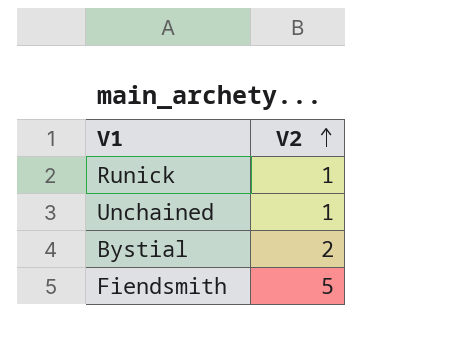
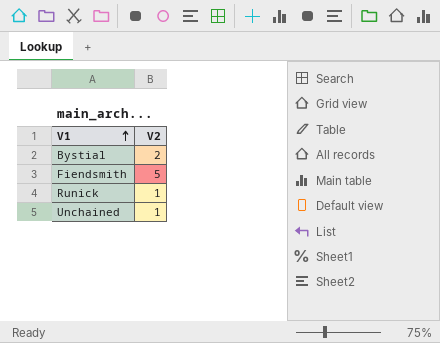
row order: V2 ascending -> V1 ascending

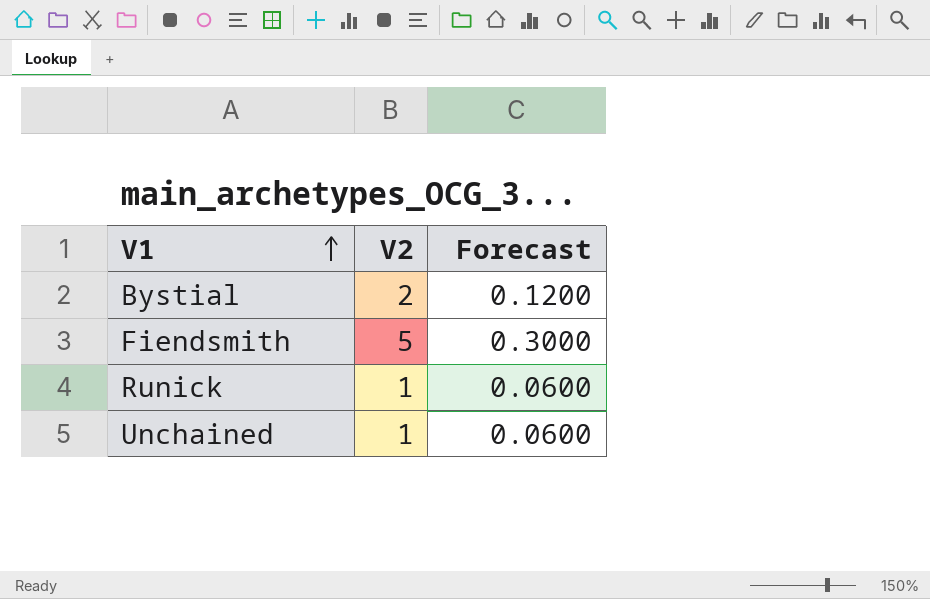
column Forecast | formula: none -> [V2] * 0.06

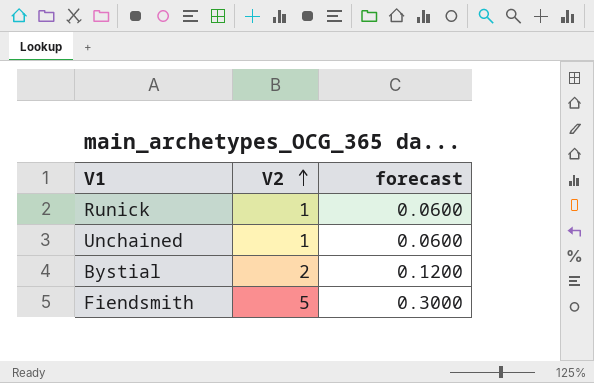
row order: V1 ascending -> V2 ascending
column name: Forecast -> forecast

